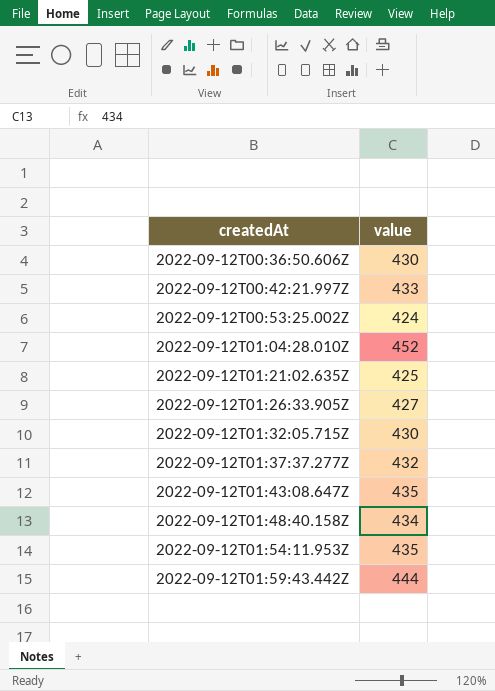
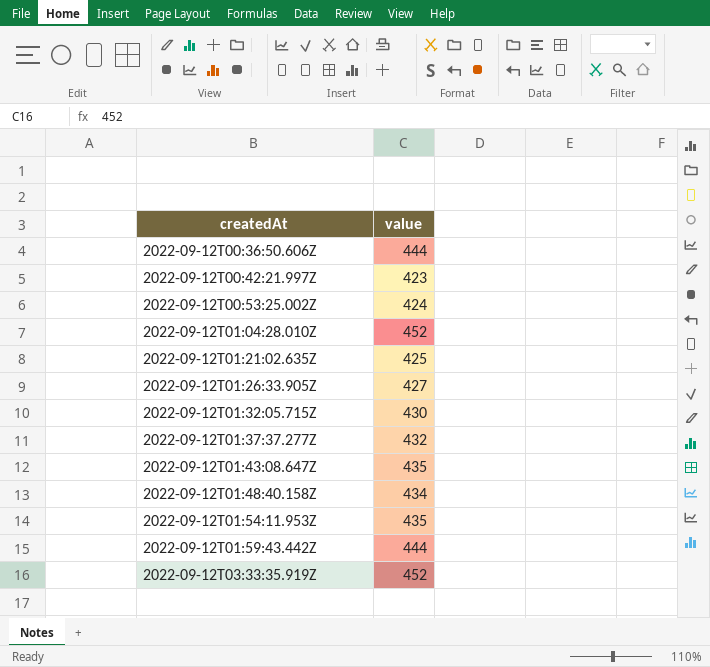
2022-09-12T00:36:50.606Z | value: 430 -> 444
2022-09-12T00:42:21.997Z | value: 433 -> 423
row 2022-09-12T03:33:35.919Z: none -> 452

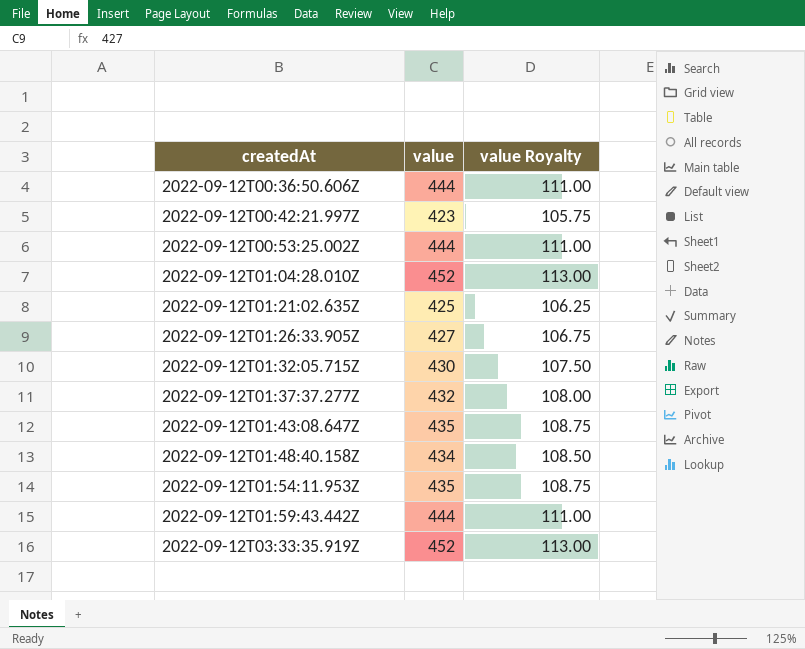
column value Royalty | formula: none -> [value] * 0.25
2022-09-12T00:53:25.002Z | value: 424 -> 444

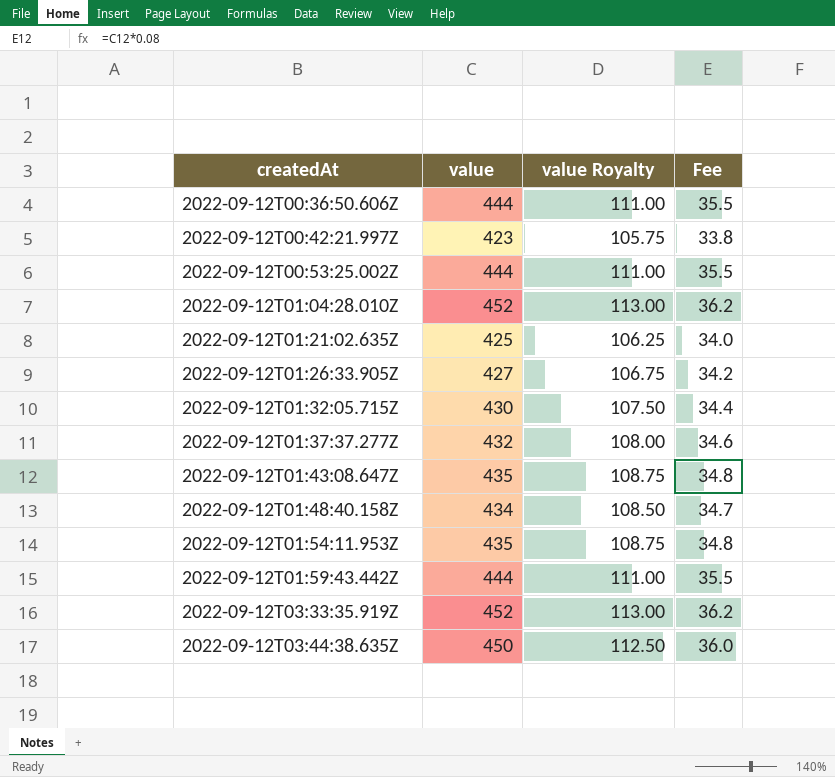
column Fee | formula: none -> [value] * 0.08
row 2022-09-12T03:44:38.635Z: none -> 450 | 112.50 | 36.0

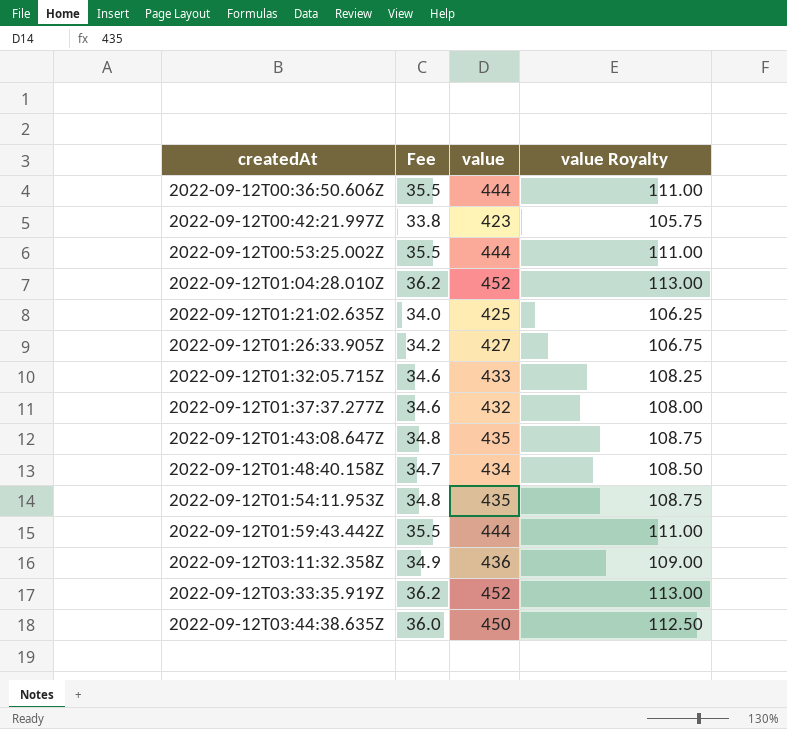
column Fee | position: 4 -> 2
2022-09-12T01:32:05.715Z | Fee: 34.4 -> 34.6
2022-09-12T01:32:05.715Z | value: 430 -> 433
2022-09-12T01:32:05.715Z | value Royalty: 107.50 -> 108.25
row 2022-09-12T03:11:32.358Z: none -> 34.9 | 436 | 109.00

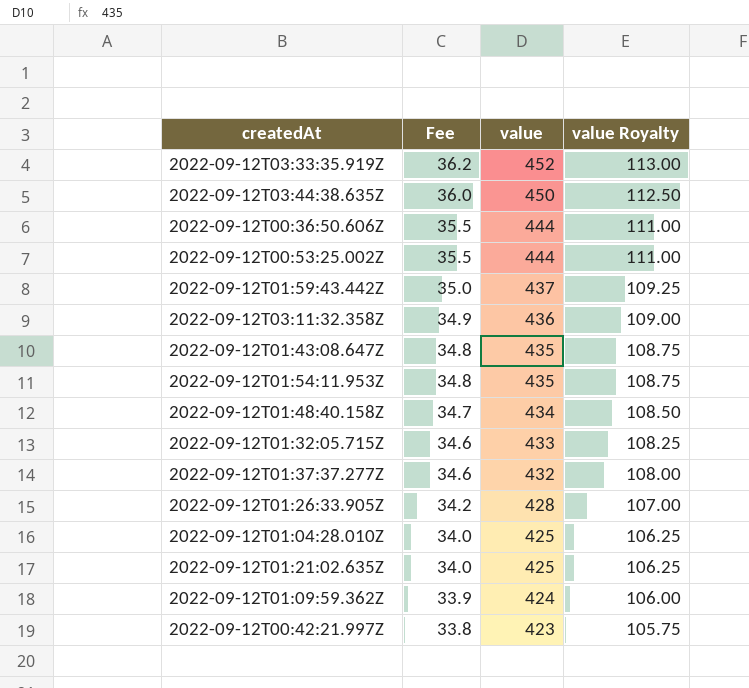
row order: createdAt ascending -> Fee descending
2022-09-12T01:59:43.442Z | Fee: 35.5 -> 35.0
2022-09-12T01:59:43.442Z | value: 444 -> 437
2022-09-12T01:59:43.442Z | value Royalty: 111.00 -> 109.25
2022-09-12T01:26:33.905Z | value: 427 -> 428
2022-09-12T01:26:33.905Z | value Royalty: 106.75 -> 107.00
2022-09-12T01:04:28.010Z | Fee: 36.2 -> 34.0
2022-09-12T01:04:28.010Z | value: 452 -> 425
2022-09-12T01:04:28.010Z | value Royalty: 113.00 -> 106.25
row 2022-09-12T01:09:59.362Z: none -> 33.9 | 424 | 106.00

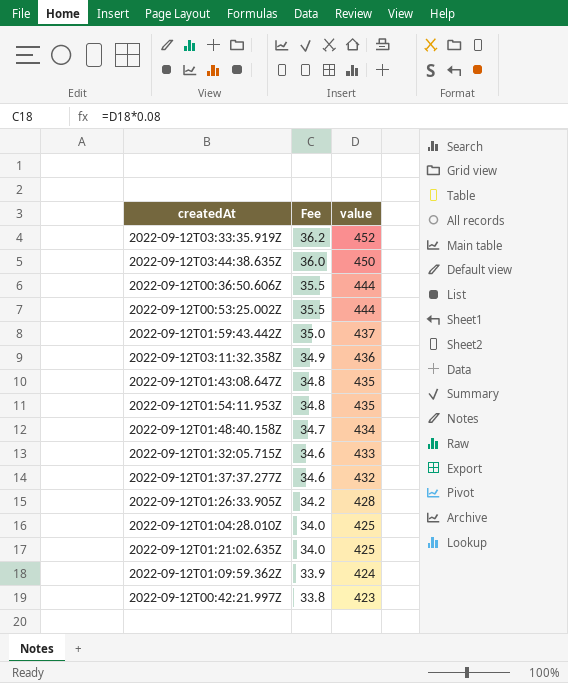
column value Royalty | formula: [value] * 0.25 -> none

